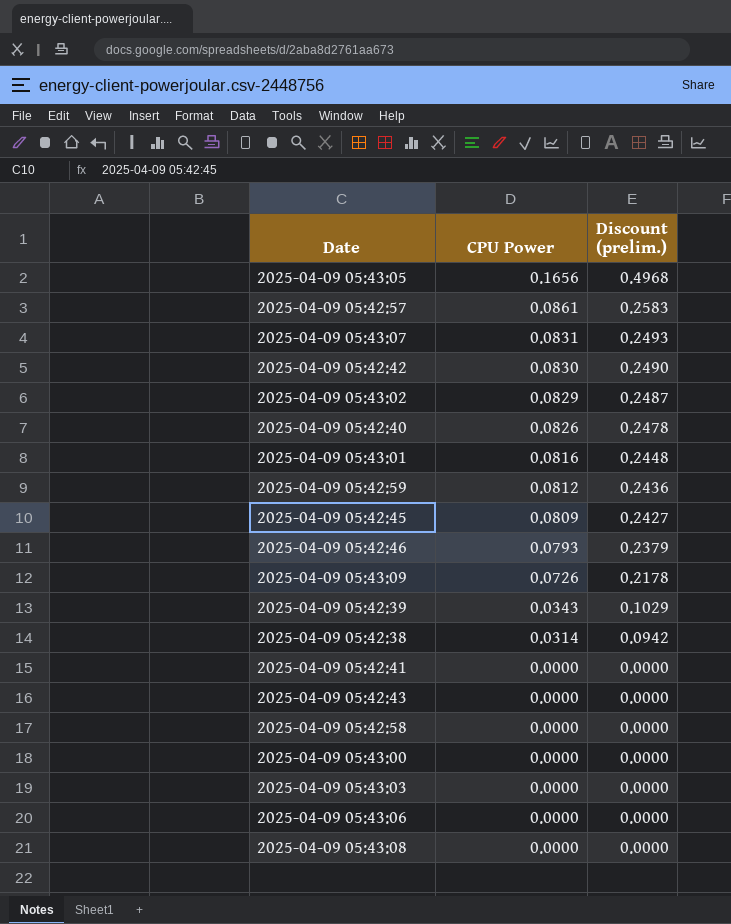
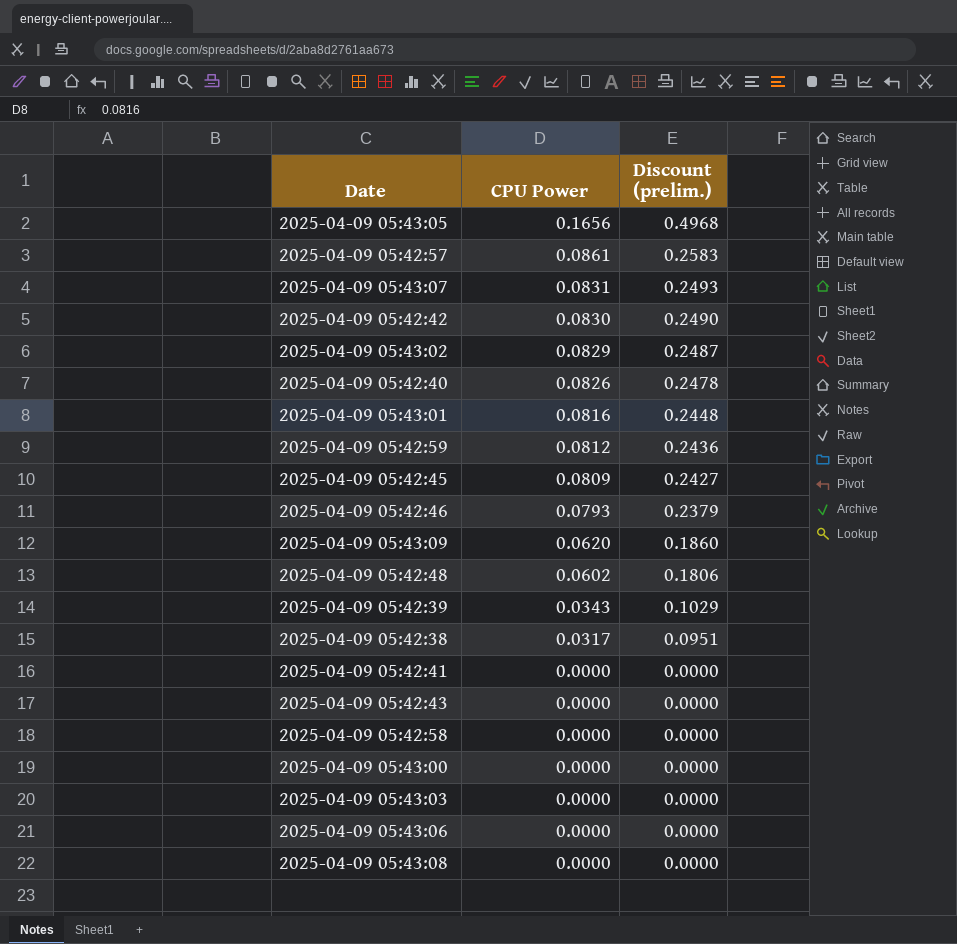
2025-04-09 05:43:09 | CPU Power: 0.0726 -> 0.0620
2025-04-09 05:43:09 | Discount (prelim.): 0.2178 -> 0.1860
row 2025-04-09 05:42:48: none -> 0.0602 | 0.1806
2025-04-09 05:42:38 | CPU Power: 0.0314 -> 0.0317
2025-04-09 05:42:38 | Discount (prelim.): 0.0942 -> 0.0951

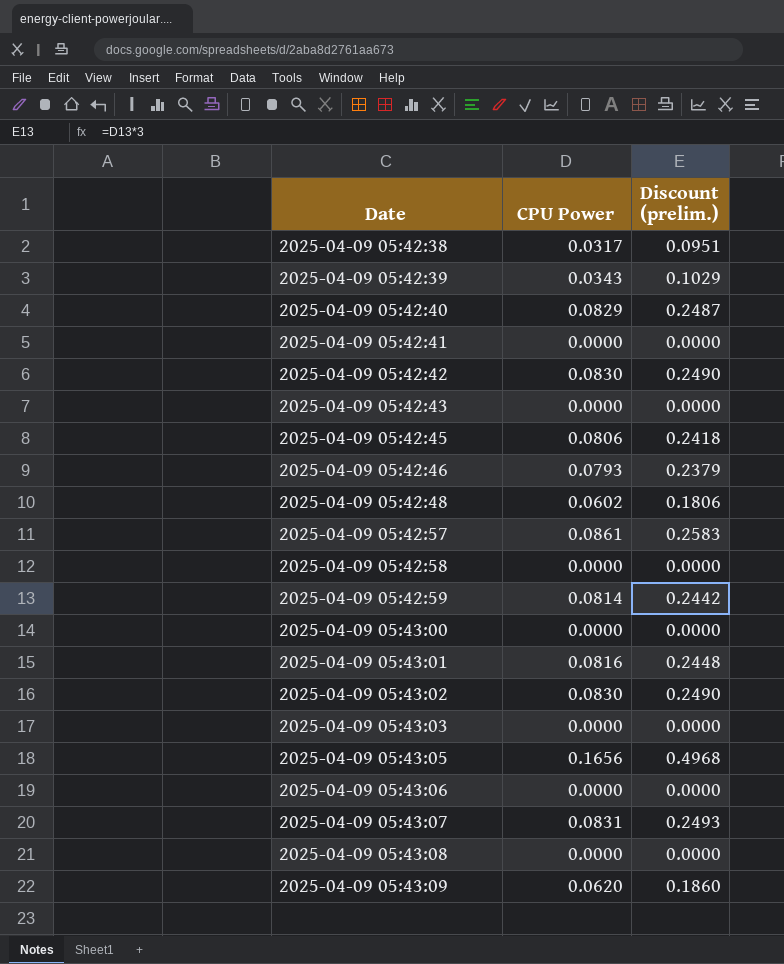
row order: CPU Power descending -> Date ascending
2025-04-09 05:42:40 | CPU Power: 0.0826 -> 0.0829
2025-04-09 05:42:40 | Discount (prelim.): 0.2478 -> 0.2487
2025-04-09 05:42:45 | CPU Power: 0.0809 -> 0.0806
2025-04-09 05:42:45 | Discount (prelim.): 0.2427 -> 0.2418
2025-04-09 05:42:59 | CPU Power: 0.0812 -> 0.0814
2025-04-09 05:42:59 | Discount (prelim.): 0.2436 -> 0.2442
2025-04-09 05:43:02 | CPU Power: 0.0829 -> 0.0830
2025-04-09 05:43:02 | Discount (prelim.): 0.2487 -> 0.2490

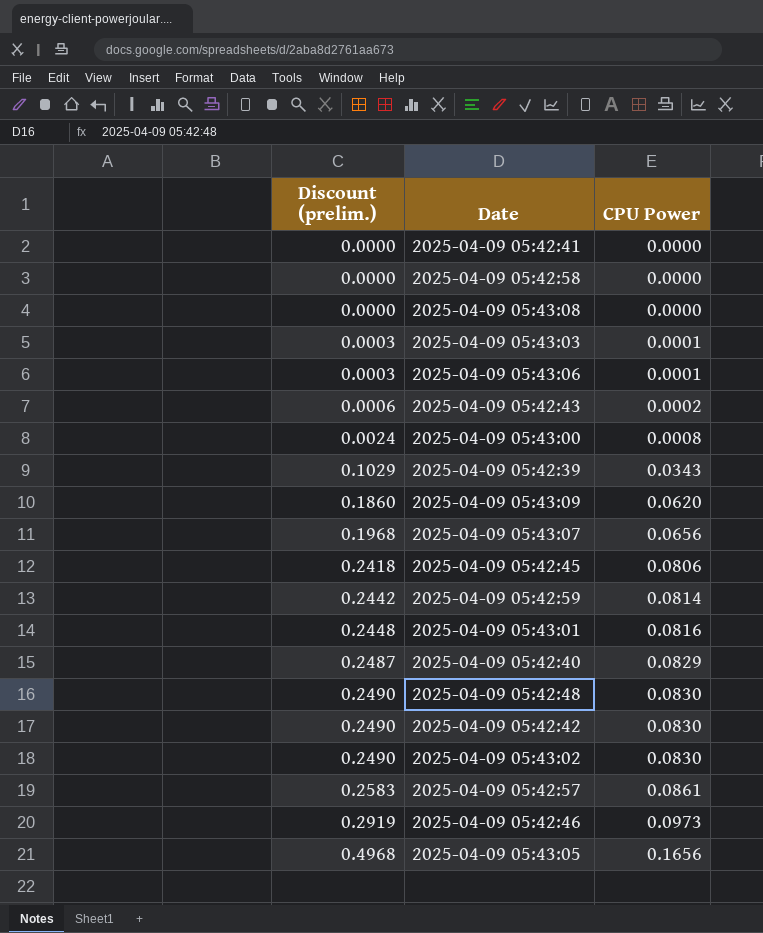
row order: Date ascending -> Discount (prelim.) ascending
column Discount (prelim.) | position: 3 -> 1
row 2025-04-09 05:42:38: 0.0317 | 0.0951 -> none
2025-04-09 05:43:03 | Discount (prelim.): 0.0000 -> 0.0003
2025-04-09 05:43:03 | CPU Power: 0.0000 -> 0.0001
2025-04-09 05:43:06 | Discount (prelim.): 0.0000 -> 0.0003
2025-04-09 05:43:06 | CPU Power: 0.0000 -> 0.0001
2025-04-09 05:42:43 | Discount (prelim.): 0.0000 -> 0.0006
2025-04-09 05:42:43 | CPU Power: 0.0000 -> 0.0002
2025-04-09 05:43:00 | Discount (prelim.): 0.0000 -> 0.0024
2025-04-09 05:43:00 | CPU Power: 0.0000 -> 0.0008
2025-04-09 05:43:07 | Discount (prelim.): 0.2493 -> 0.1968
2025-04-09 05:43:07 | CPU Power: 0.0831 -> 0.0656
2025-04-09 05:42:48 | Discount (prelim.): 0.1806 -> 0.2490
2025-04-09 05:42:48 | CPU Power: 0.0602 -> 0.0830
2025-04-09 05:42:46 | Discount (prelim.): 0.2379 -> 0.2919
2025-04-09 05:42:46 | CPU Power: 0.0793 -> 0.0973

